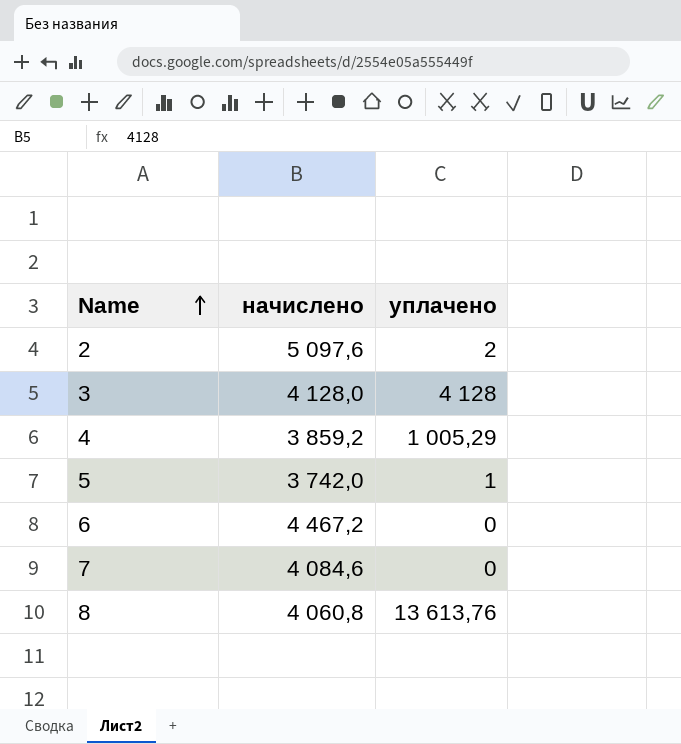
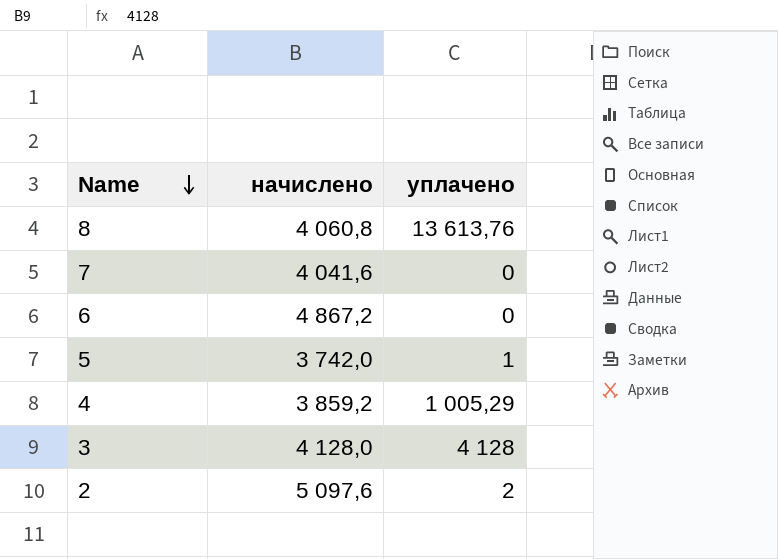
row order: Name ascending -> Name descending
7 | начислено: 4 084,6 -> 4 041,6
6 | начислено: 4 467,2 -> 4 867,2

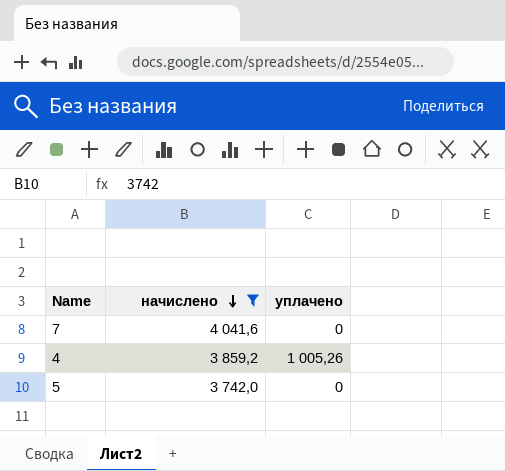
filter: none -> начислено <= 4 041,6
row order: Name descending -> начислено descending
4 | уплачено: 1 005,29 -> 1 005,26
5 | уплачено: 1 -> 0

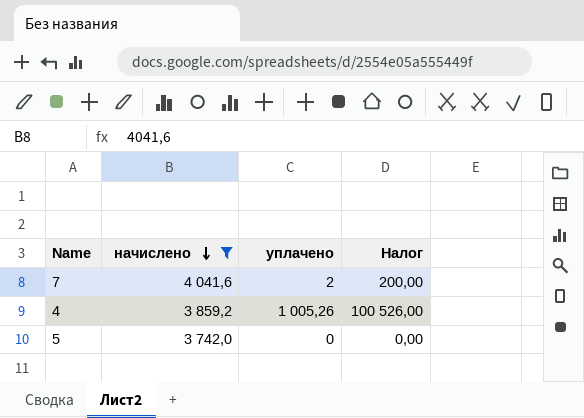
column Налог | formula: none -> [уплачено] * 100
7 | уплачено: 0 -> 2

